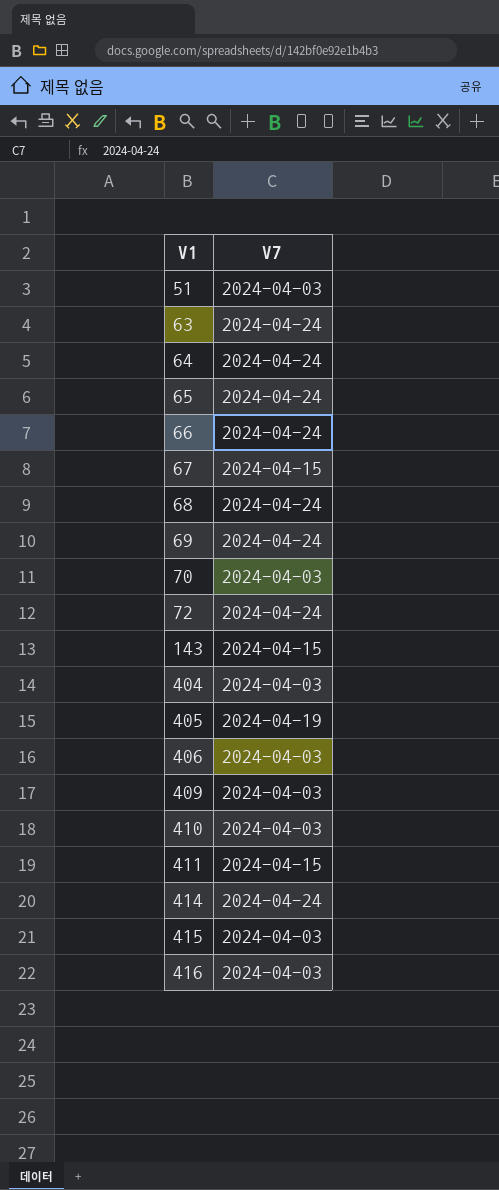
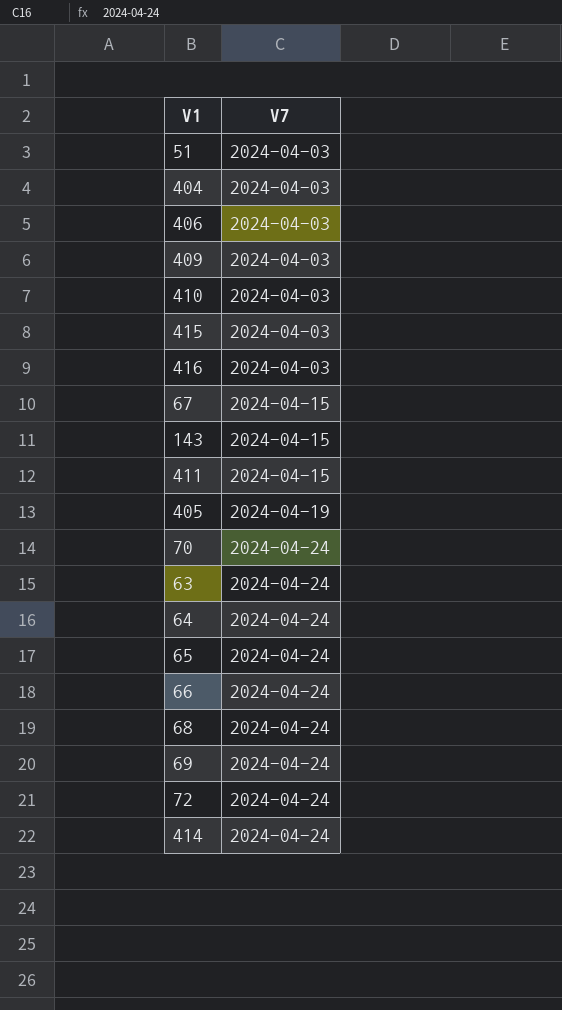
row order: V1 ascending -> V7 ascending
70 | V7: 2024-04-03 -> 2024-04-24

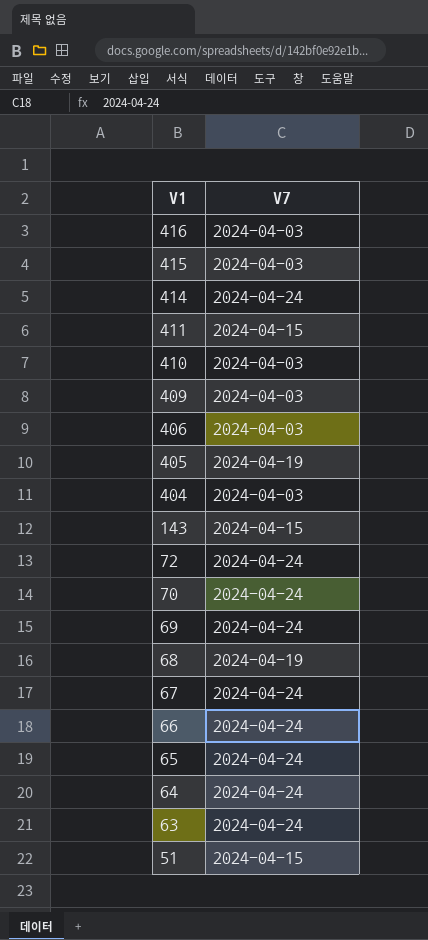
row order: V7 ascending -> V1 descending
68 | V7: 2024-04-24 -> 2024-04-19
67 | V7: 2024-04-15 -> 2024-04-24
51 | V7: 2024-04-03 -> 2024-04-15

